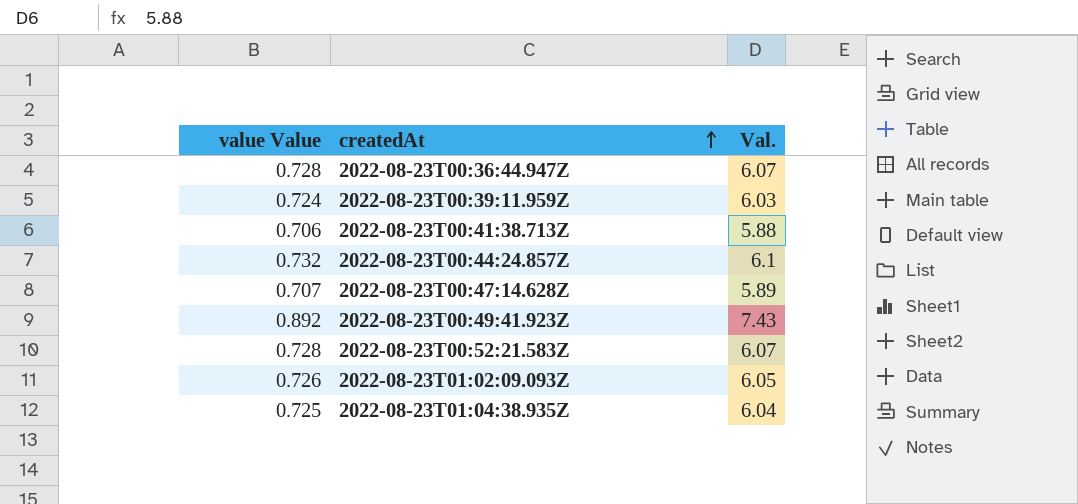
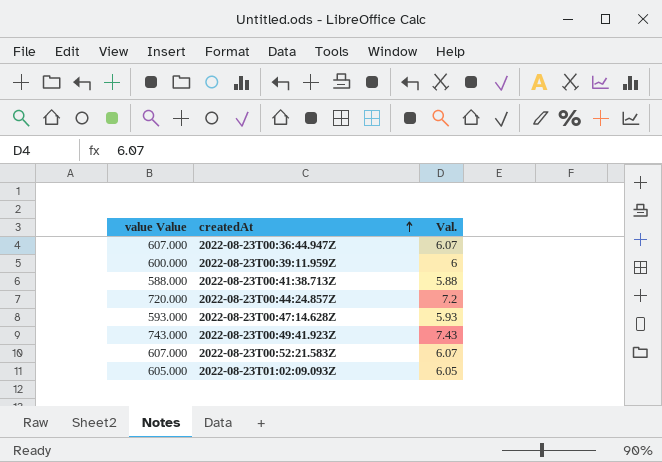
column value Value | formula: [Val.] * 0.12 -> [Val.] * 100
row 2022-08-23T01:04:38.935Z: 0.725 | 6.04 -> none
2022-08-23T00:39:11.959Z | Val.: 6.03 -> 6
2022-08-23T00:44:24.857Z | Val.: 6.1 -> 7.2
2022-08-23T00:47:14.628Z | Val.: 5.89 -> 5.93

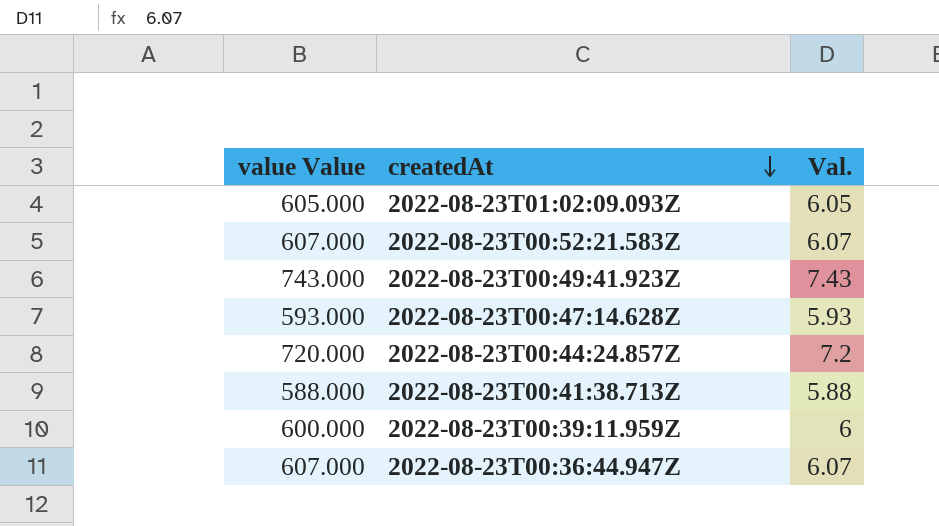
row order: createdAt ascending -> createdAt descending

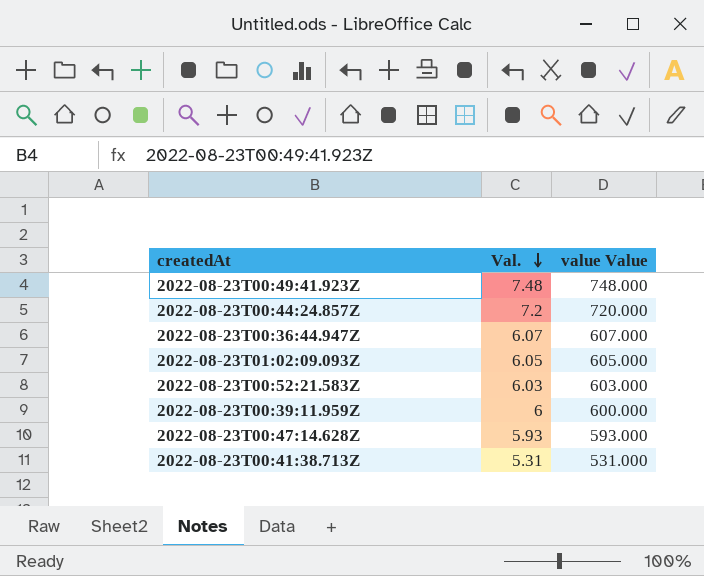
row order: createdAt descending -> Val. descending
column value Value | position: 1 -> 3
2022-08-23T00:49:41.923Z | Val.: 7.43 -> 7.48
2022-08-23T00:49:41.923Z | value Value: 743.000 -> 748.000
2022-08-23T00:52:21.583Z | Val.: 6.07 -> 6.03
2022-08-23T00:52:21.583Z | value Value: 607.000 -> 603.000
2022-08-23T00:41:38.713Z | Val.: 5.88 -> 5.31
2022-08-23T00:41:38.713Z | value Value: 588.000 -> 531.000

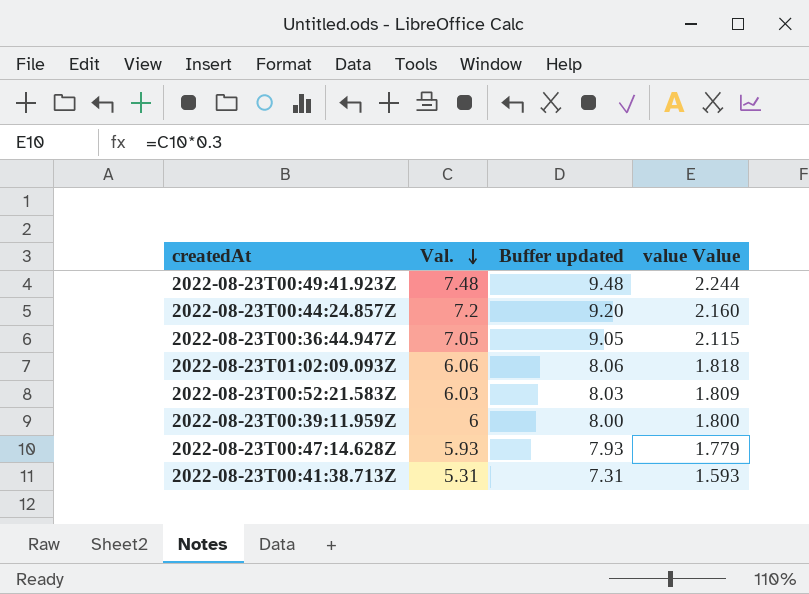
column Buffer updated | formula: none -> [Val.] + 2
column value Value | formula: [Val.] * 100 -> [Val.] * 0.3
2022-08-23T00:36:44.947Z | Val.: 6.07 -> 7.05
2022-08-23T01:02:09.093Z | Val.: 6.05 -> 6.06

